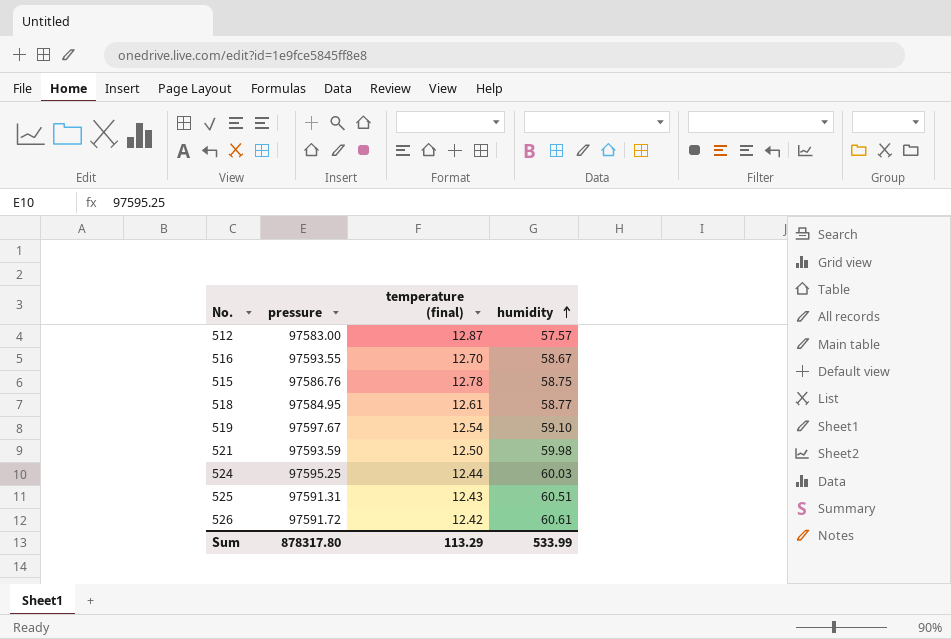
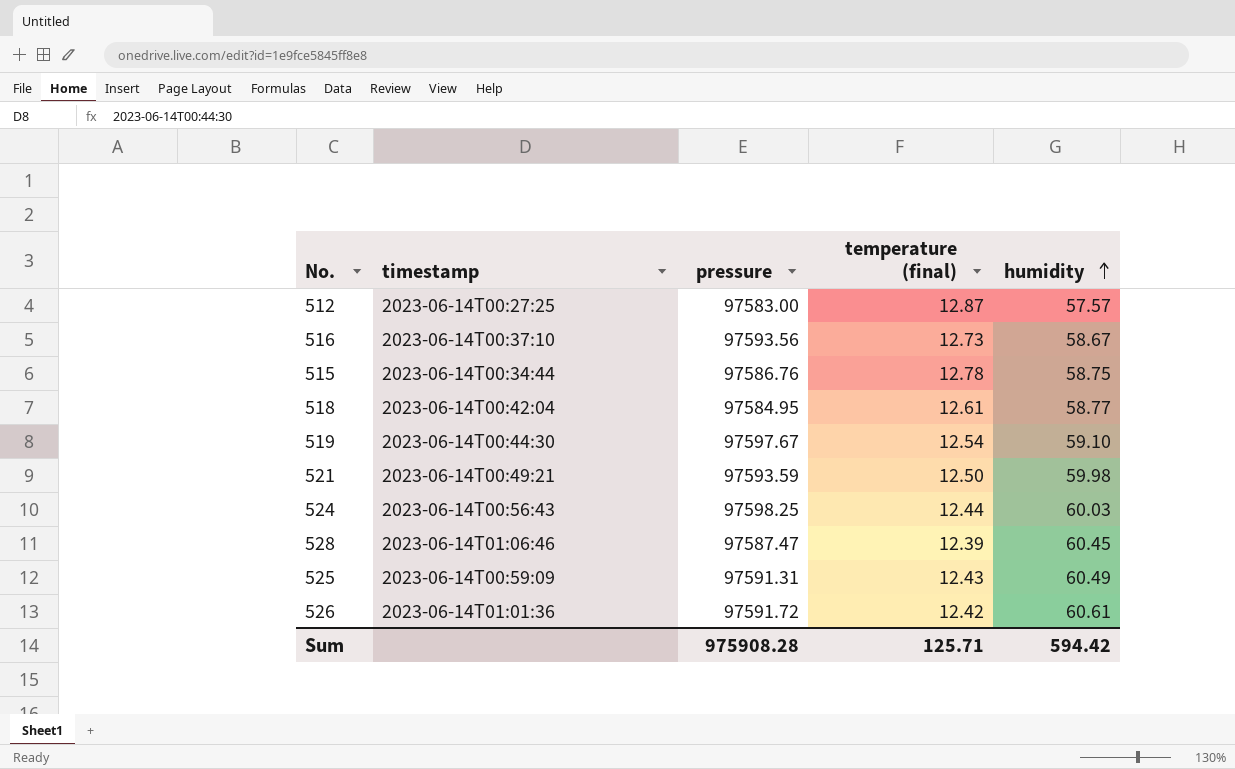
column timestamp | position: none -> 2
516 | pressure: 97593.55 -> 97593.56
516 | temperature (final): 12.70 -> 12.73
524 | pressure: 97595.25 -> 97598.25
row 528: none -> 2023-06-14T01:06:46 | 97587.47 | 12.39 | 60.45
525 | humidity: 60.51 -> 60.49
Sum | pressure: 878317.80 -> 975908.28
Sum | temperature (final): 113.29 -> 125.71
Sum | humidity: 533.99 -> 594.42

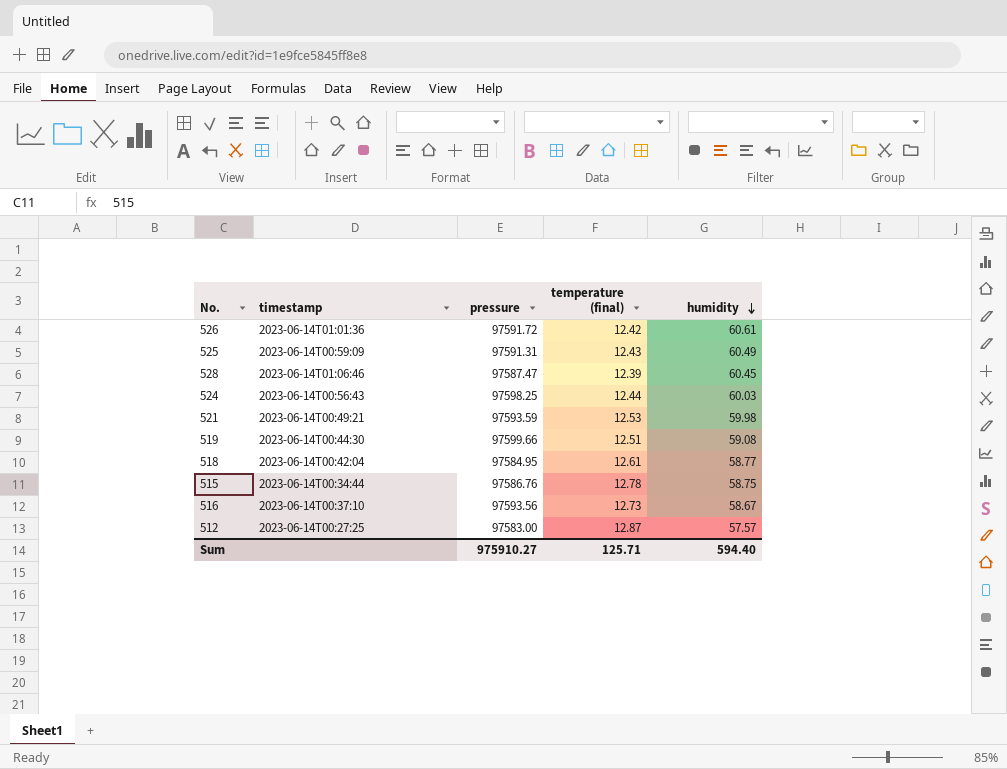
row order: humidity ascending -> humidity descending
521 | temperature (final): 12.50 -> 12.53
519 | pressure: 97597.67 -> 97599.66
519 | temperature (final): 12.54 -> 12.51
519 | humidity: 59.10 -> 59.08
Sum | pressure: 975908.28 -> 975910.27
Sum | humidity: 594.42 -> 594.40

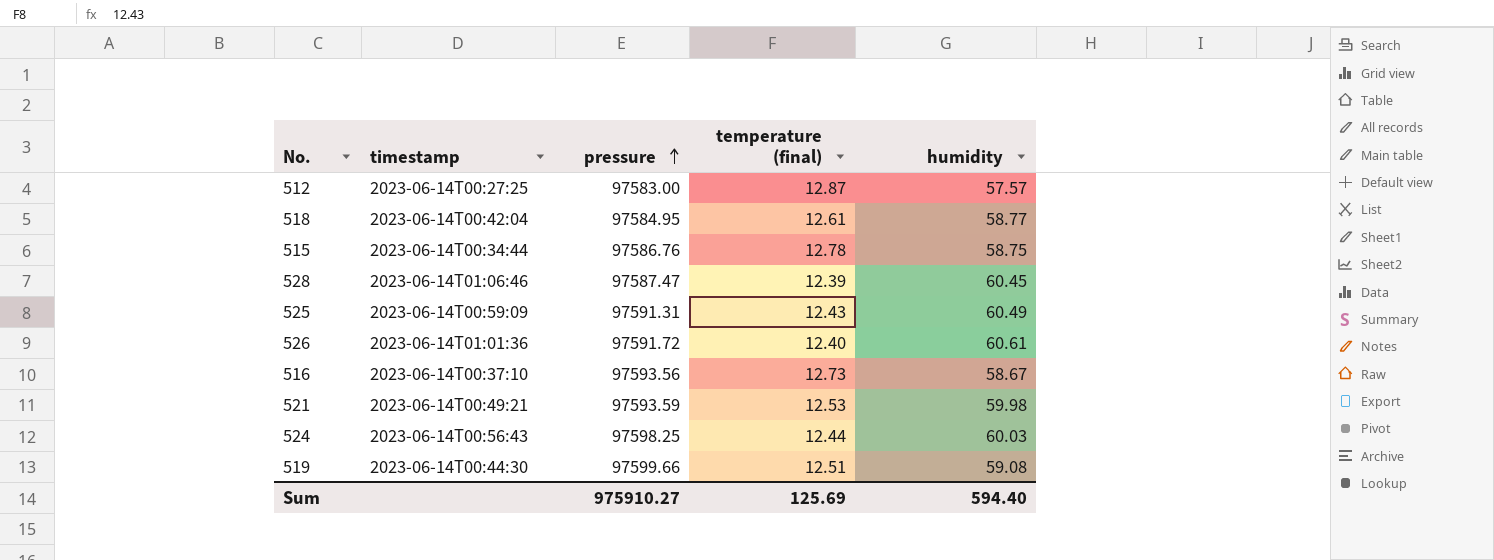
row order: humidity descending -> pressure ascending
526 | temperature (final): 12.42 -> 12.40
Sum | temperature (final): 125.71 -> 125.69

